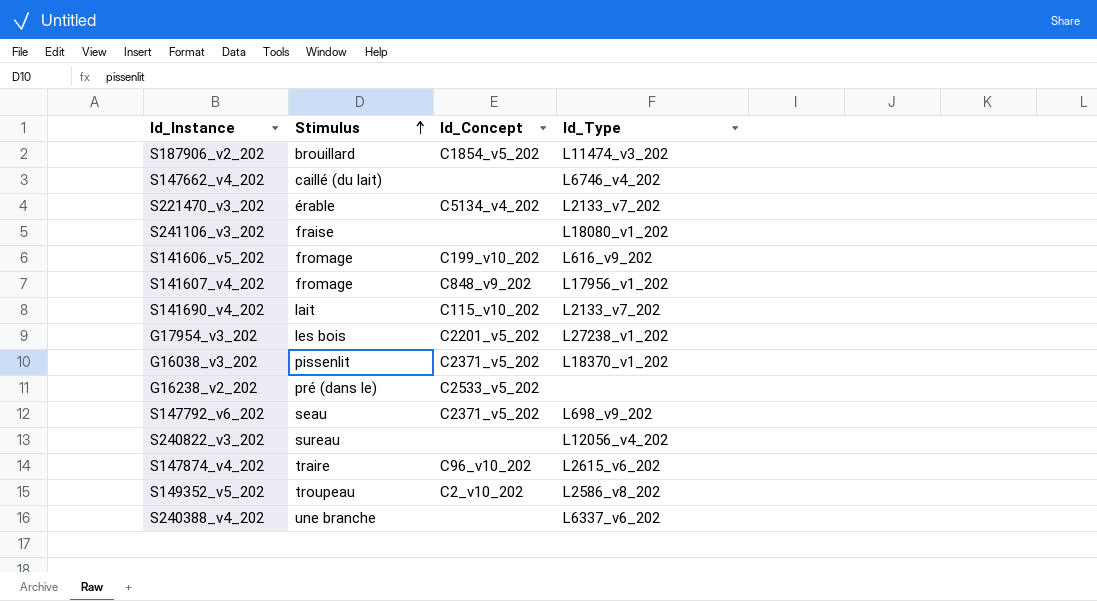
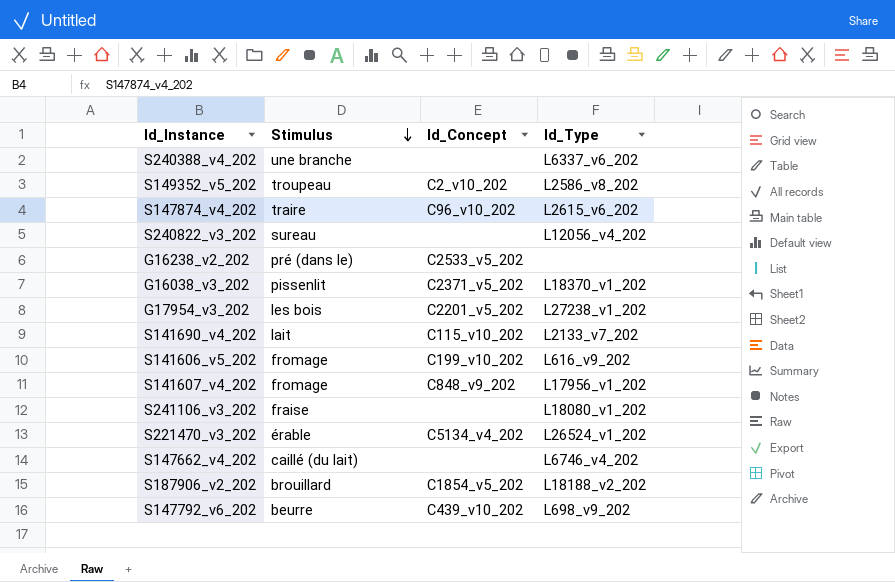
row order: Stimulus ascending -> Stimulus descending
S221470_v3_202 | Id_Type: L2133_v7_202 -> L26524_v1_202
S187906_v2_202 | Id_Type: L11474_v3_202 -> L18188_v2_202
S147792_v6_202 | Stimulus: seau -> beurre
S147792_v6_202 | Id_Concept: C2371_v5_202 -> C439_v10_202

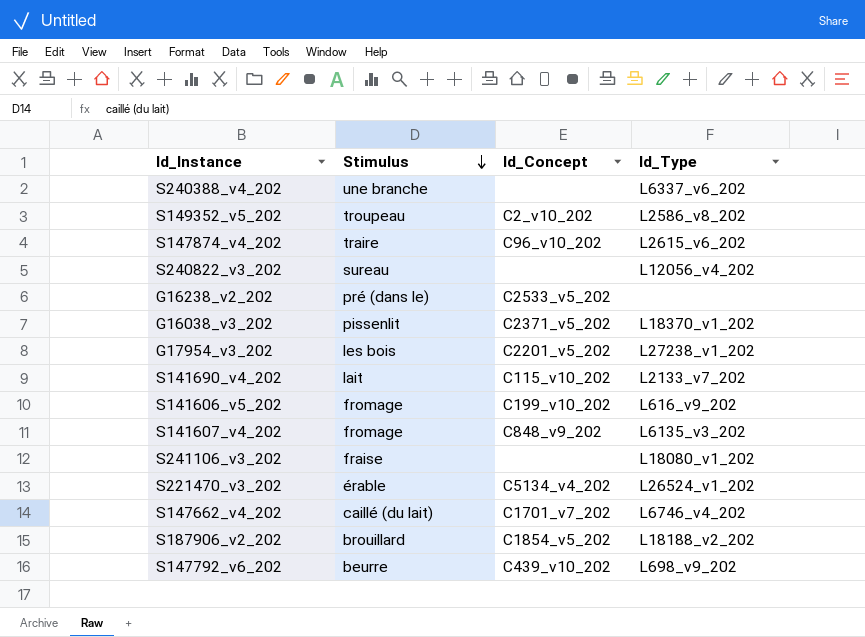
S141607_v4_202 | Id_Type: L17956_v1_202 -> L6135_v3_202
S147662_v4_202 | Id_Concept: none -> C1701_v7_202

